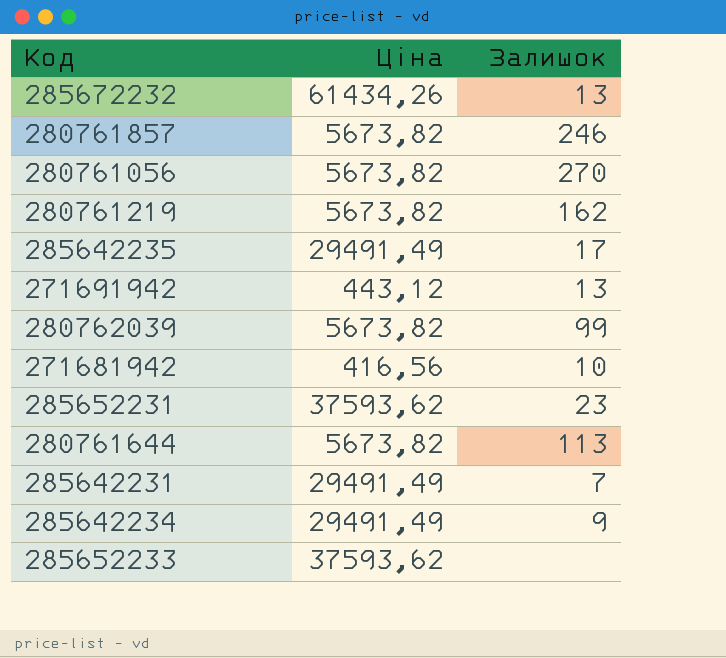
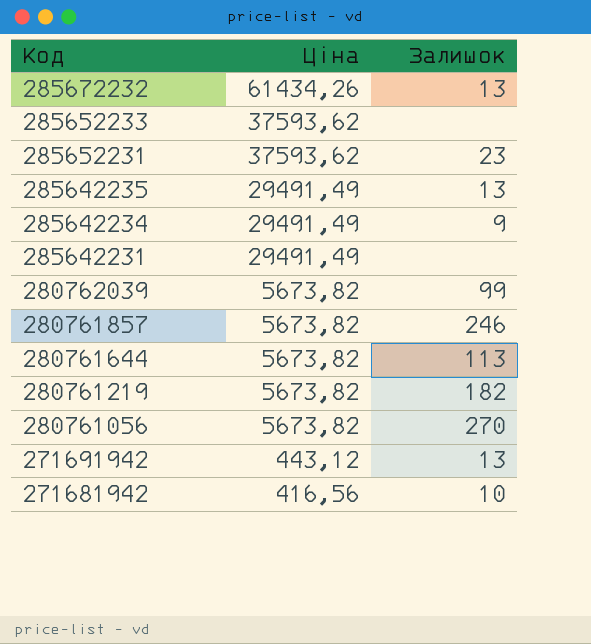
row order: none -> Код descending
285642235 | Залишок: 17 -> 13
285642231 | Залишок: 7 -> none
280761219 | Залишок: 162 -> 182

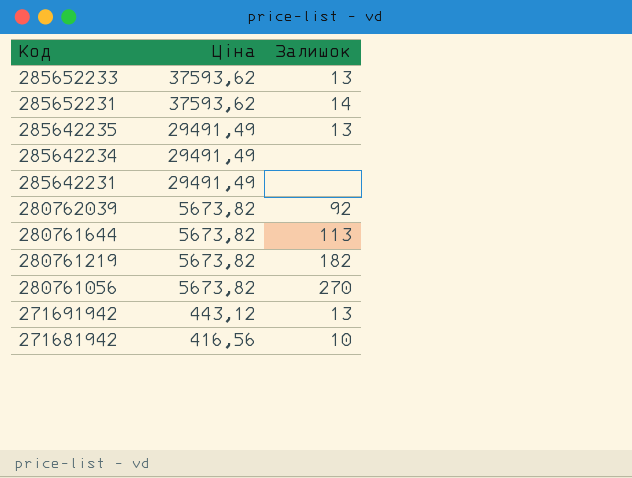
row 285672232: 61434,26 | 13 -> none
row 280761857: 5673,82 | 246 -> none
285652233 | Залишок: none -> 13
285652231 | Залишок: 23 -> 14
285642234 | Залишок: 9 -> none
280762039 | Залишок: 99 -> 92

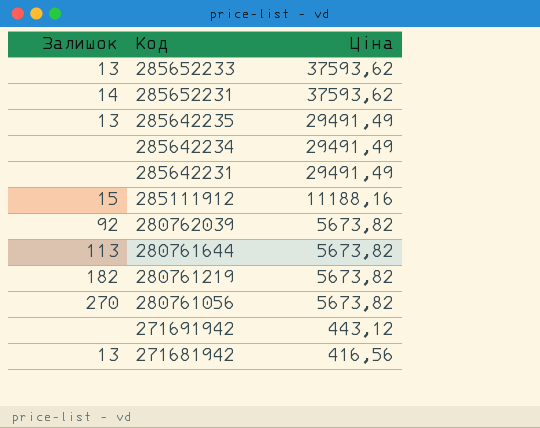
column Залишок | position: 3 -> 1
row 285111912: none -> 15 | 11188,16
271691942 | Залишок: 13 -> none
271681942 | Залишок: 10 -> 13

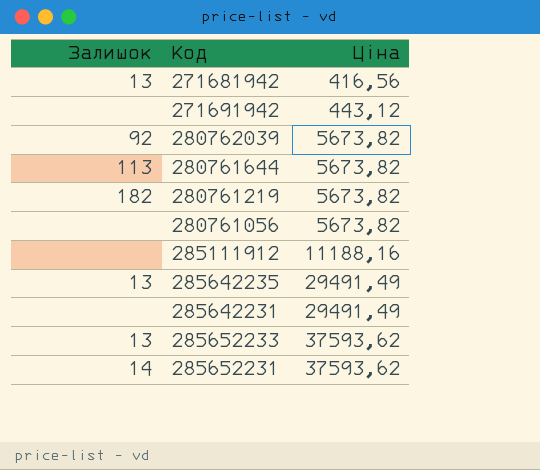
row order: Код descending -> Ціна ascending
row 285642234: none | 29491,49 -> none
280761056 | Залишок: 270 -> none
285111912 | Залишок: 15 -> none

